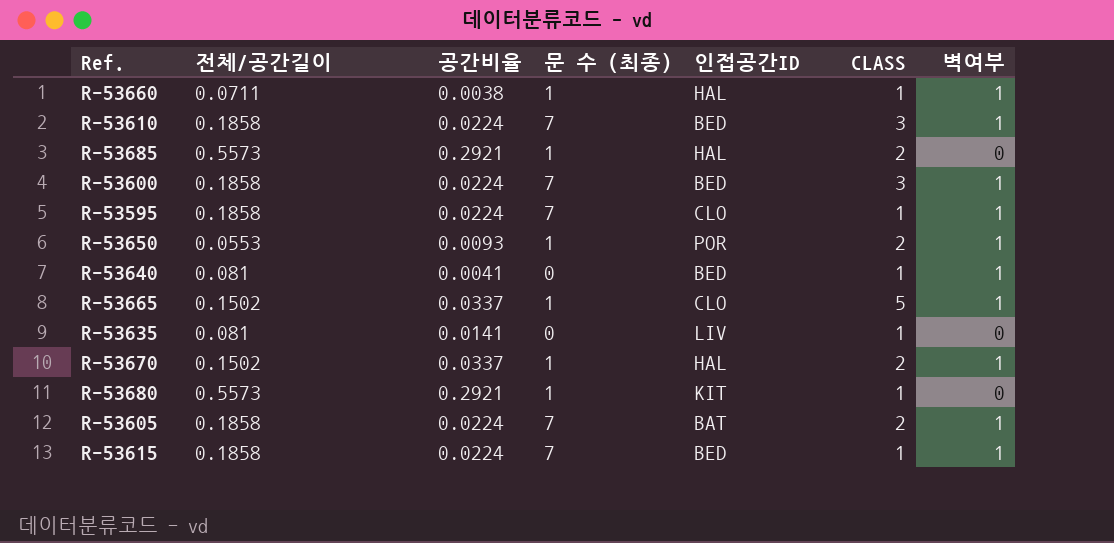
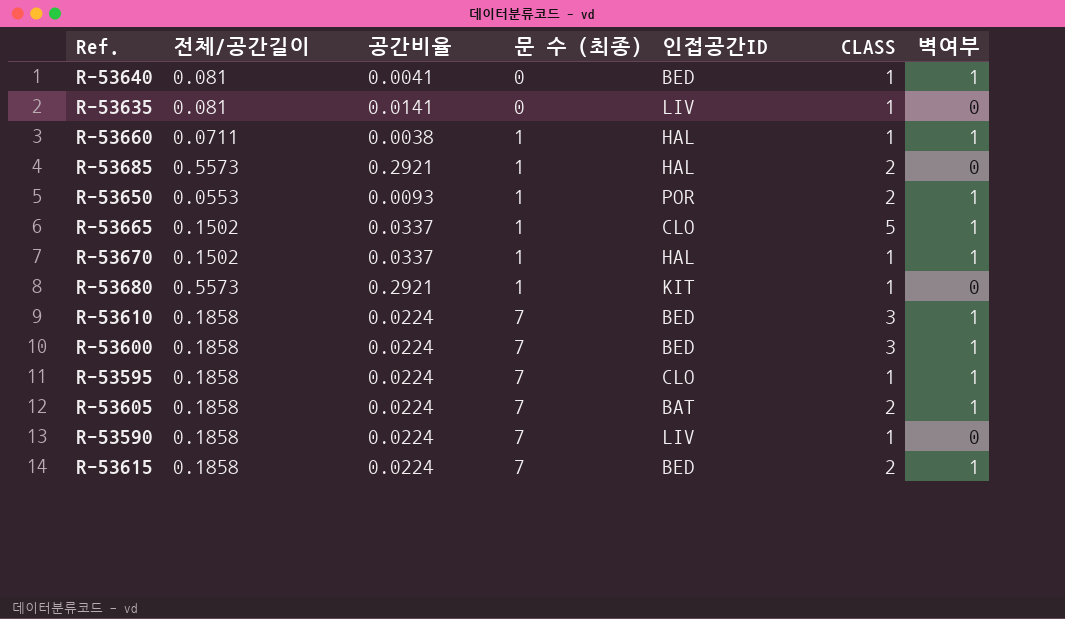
row order: none -> 문 수 (최종) ascending
R-53670 | CLASS: 2 -> 1
row R-53590: none -> 0.1858 | 0.0224 | 7 | LIV | 1 | 0
R-53615 | CLASS: 1 -> 2

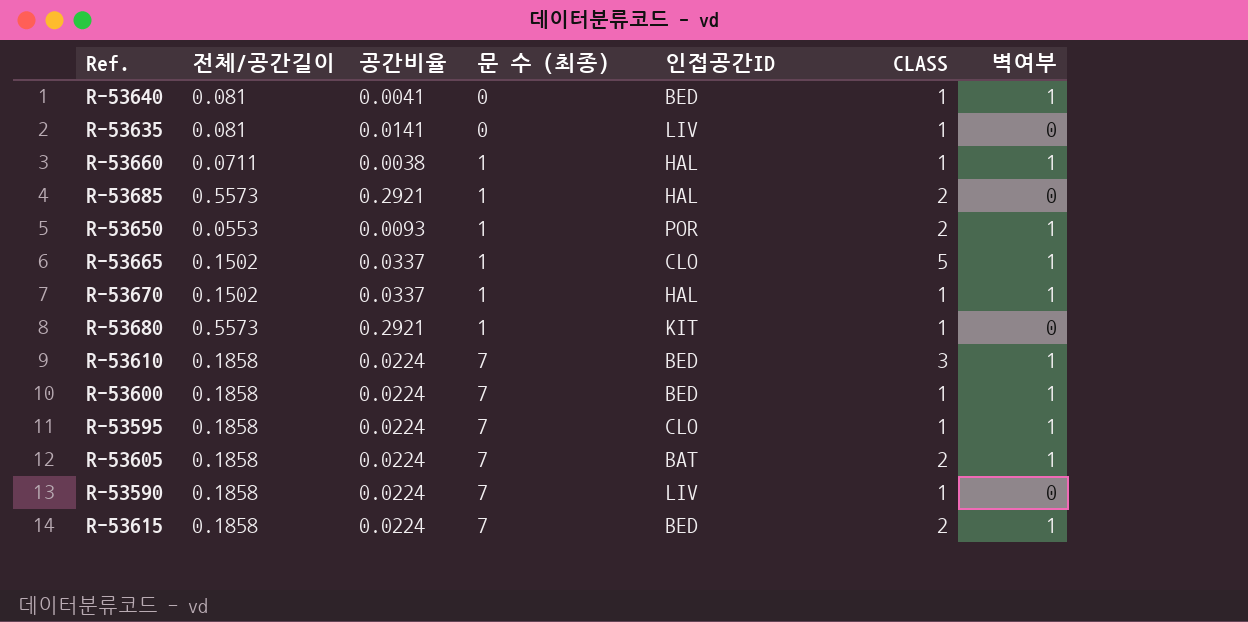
R-53600 | CLASS: 3 -> 1

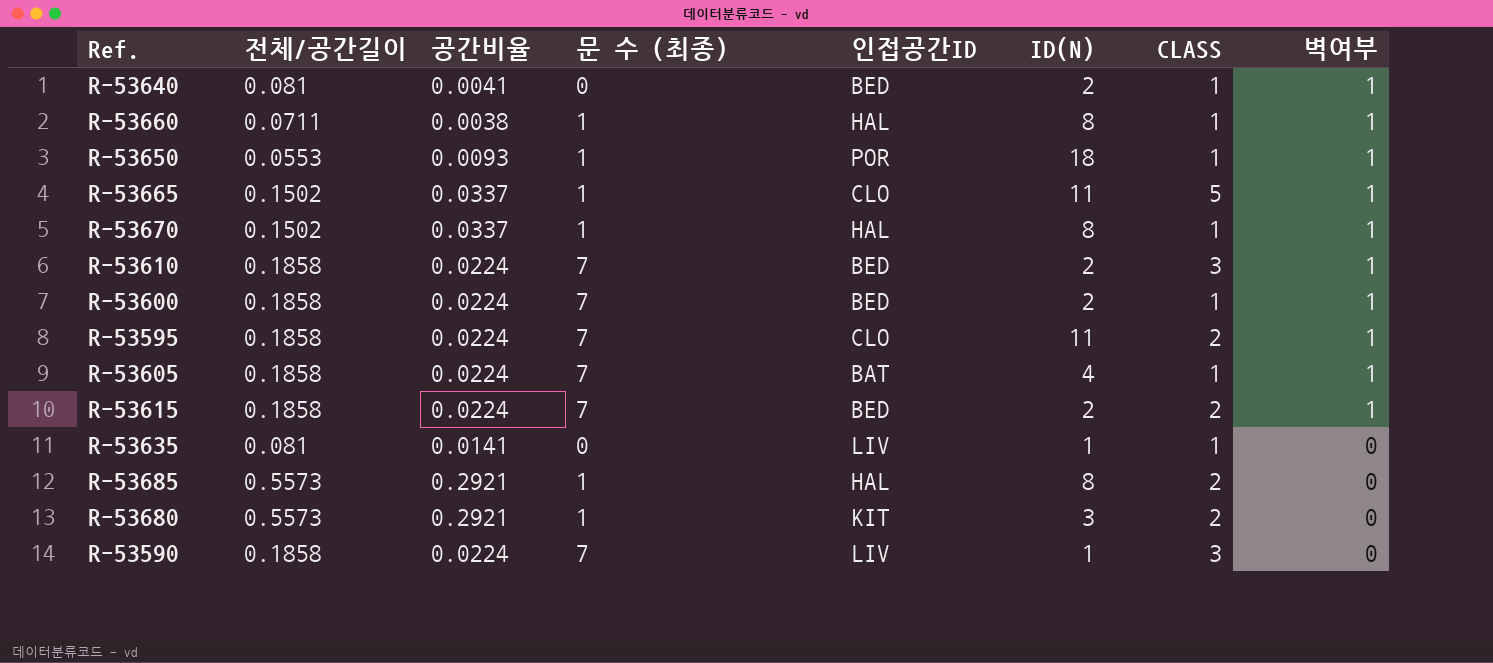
row order: 문 수 (최종) ascending -> 벽여부 descending
column ID(N) | position: none -> 6
R-53650 | CLASS: 2 -> 1
R-53595 | CLASS: 1 -> 2
R-53605 | CLASS: 2 -> 1
R-53680 | CLASS: 1 -> 2
R-53590 | CLASS: 1 -> 3

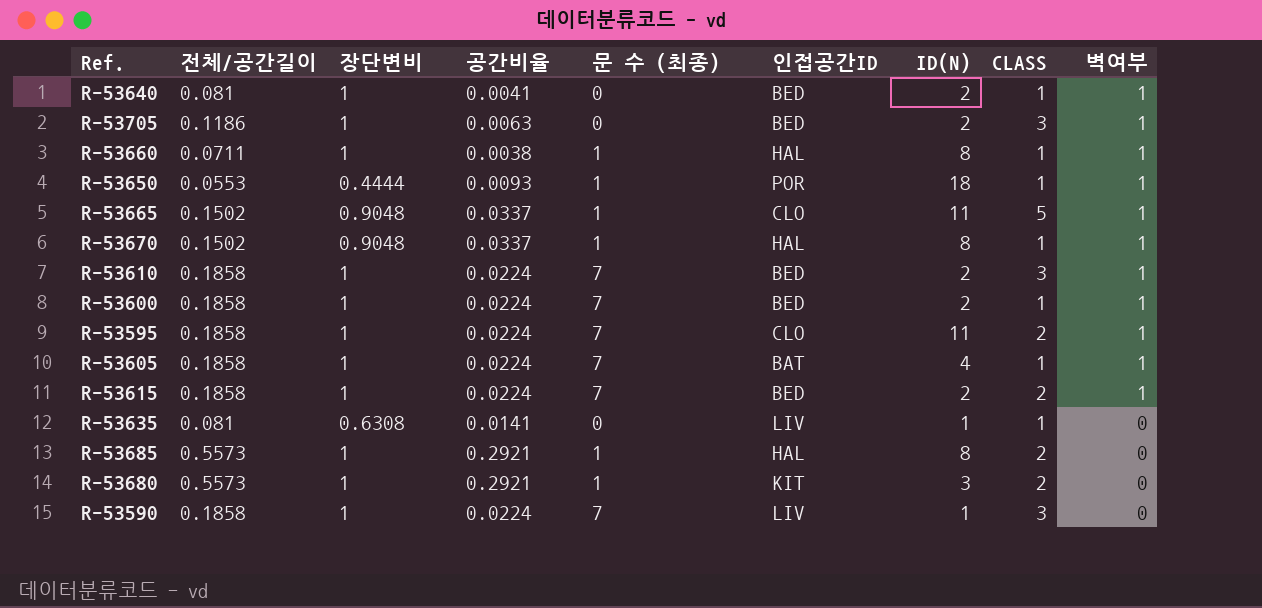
column 장단변비 | position: none -> 3
row R-53705: none -> 0.1186 | 1 | 0.0063 | 0 | BED | 2 | 3 | 1

